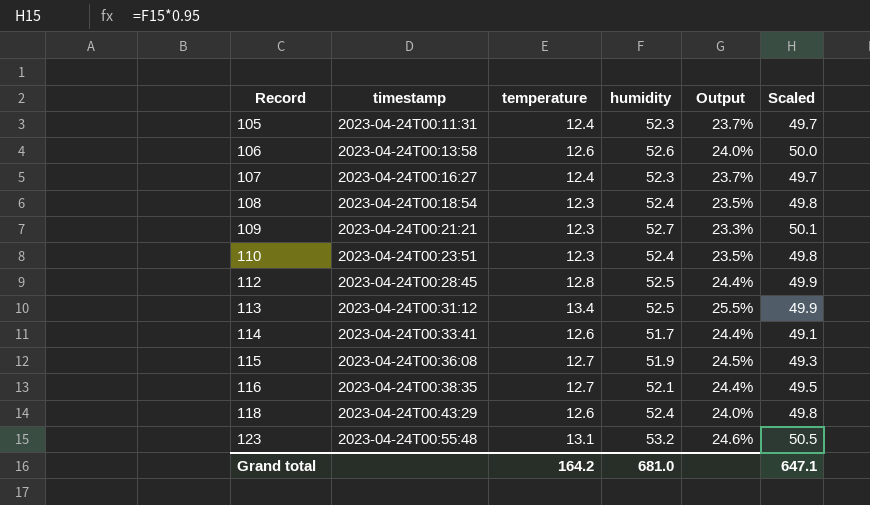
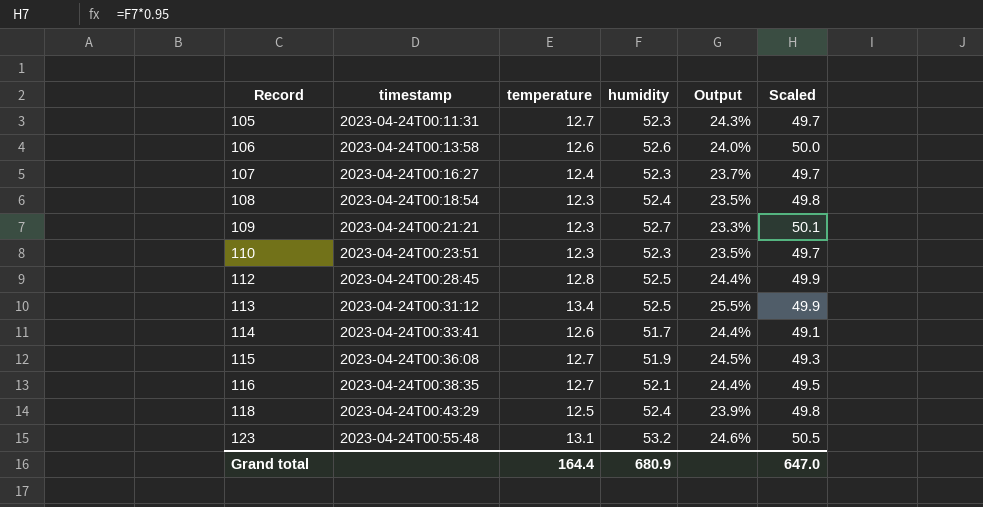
105 | temperature: 12.4 -> 12.7
105 | Output: 23.7% -> 24.3%
110 | humidity: 52.4 -> 52.3
110 | Scaled: 49.8 -> 49.7
118 | temperature: 12.6 -> 12.5
118 | Output: 24.0% -> 23.9%
Grand total | temperature: 164.2 -> 164.4
Grand total | humidity: 681.0 -> 680.9
Grand total | Scaled: 647.1 -> 647.0

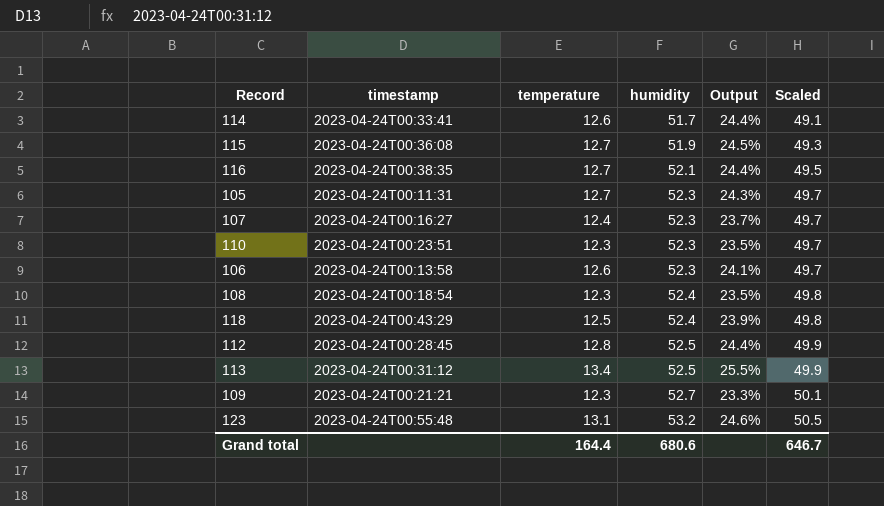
row order: Record ascending -> humidity ascending
106 | humidity: 52.6 -> 52.3
106 | Output: 24.0% -> 24.1%
106 | Scaled: 50.0 -> 49.7
Grand total | humidity: 680.9 -> 680.6
Grand total | Scaled: 647.0 -> 646.7

